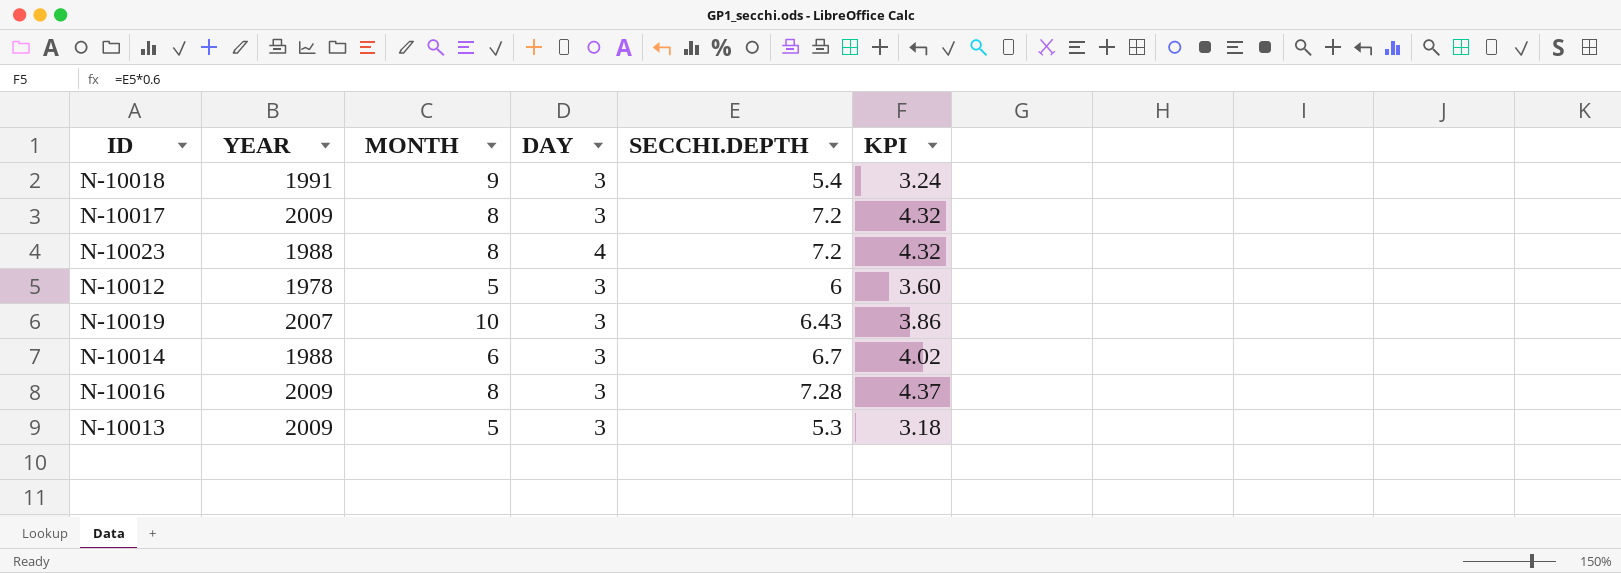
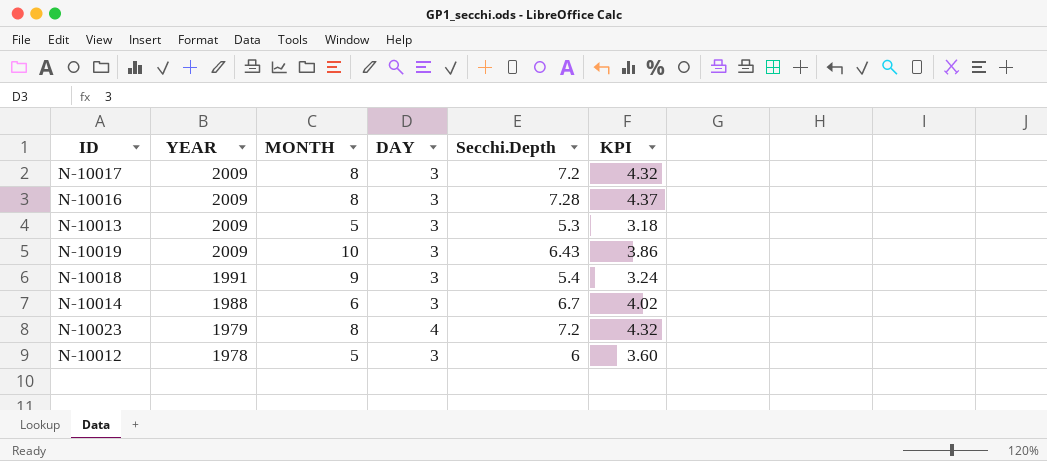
row order: none -> YEAR descending
column name: SECCHI.DEPTH -> Secchi.Depth
N-10019 | YEAR: 2007 -> 2009
N-10023 | YEAR: 1988 -> 1979

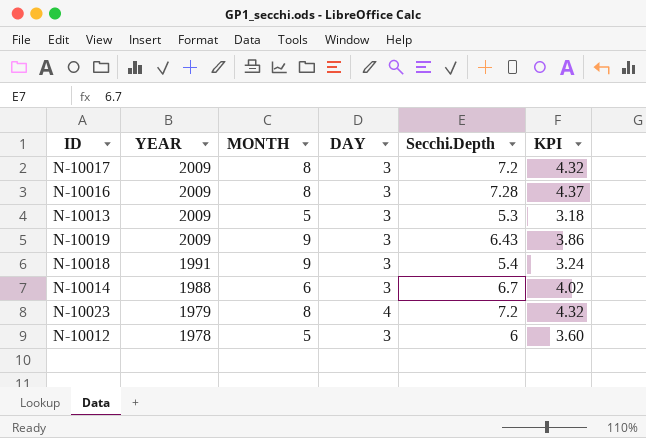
N-10019 | MONTH: 10 -> 9

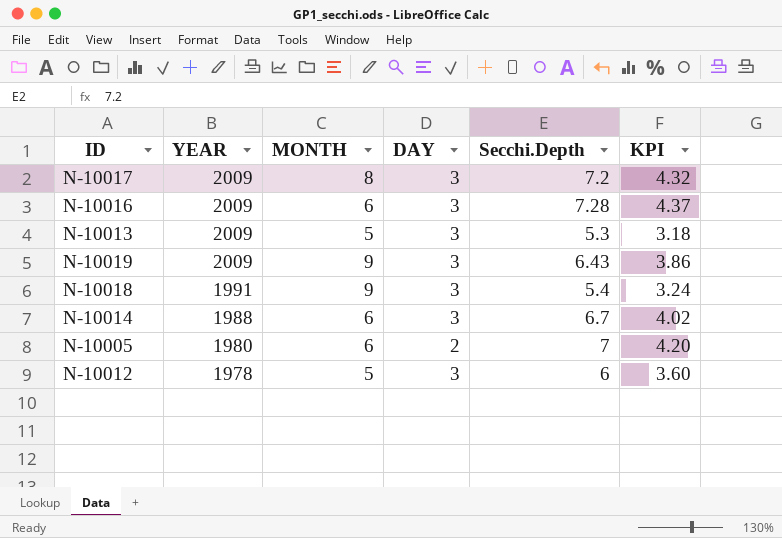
row N-10023: 1979 | 8 | 4 | 7.2 | 4.32 -> none
N-10016 | MONTH: 8 -> 6
row N-10005: none -> 1980 | 6 | 2 | 7 | 4.20

